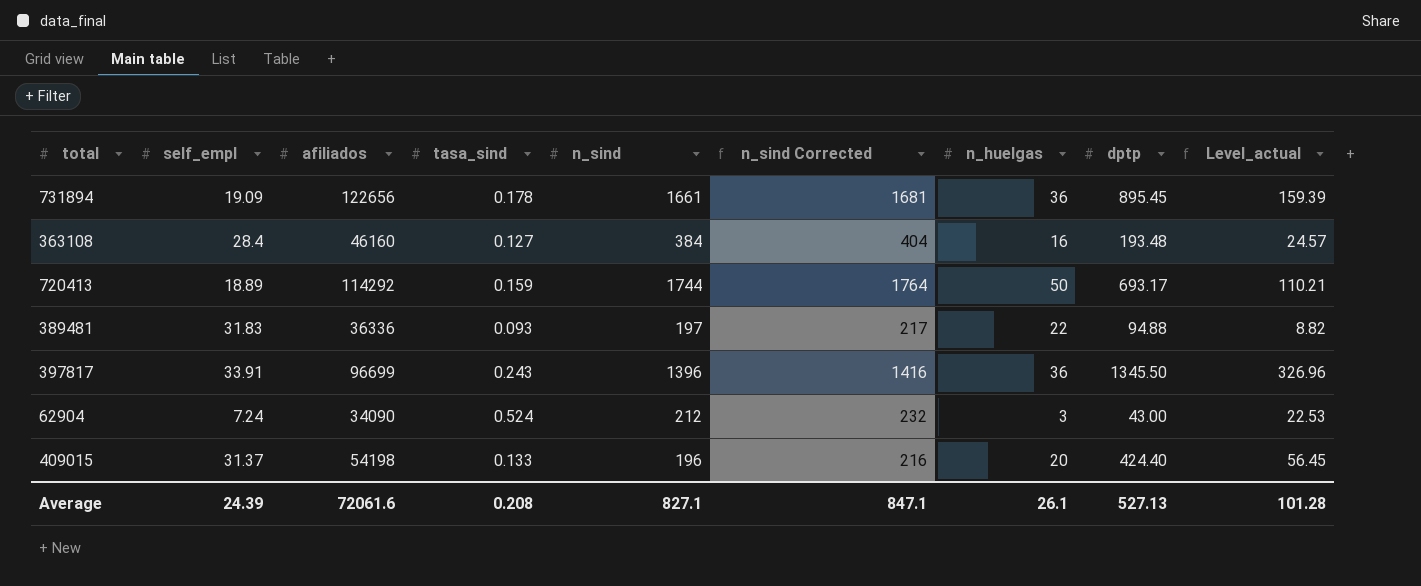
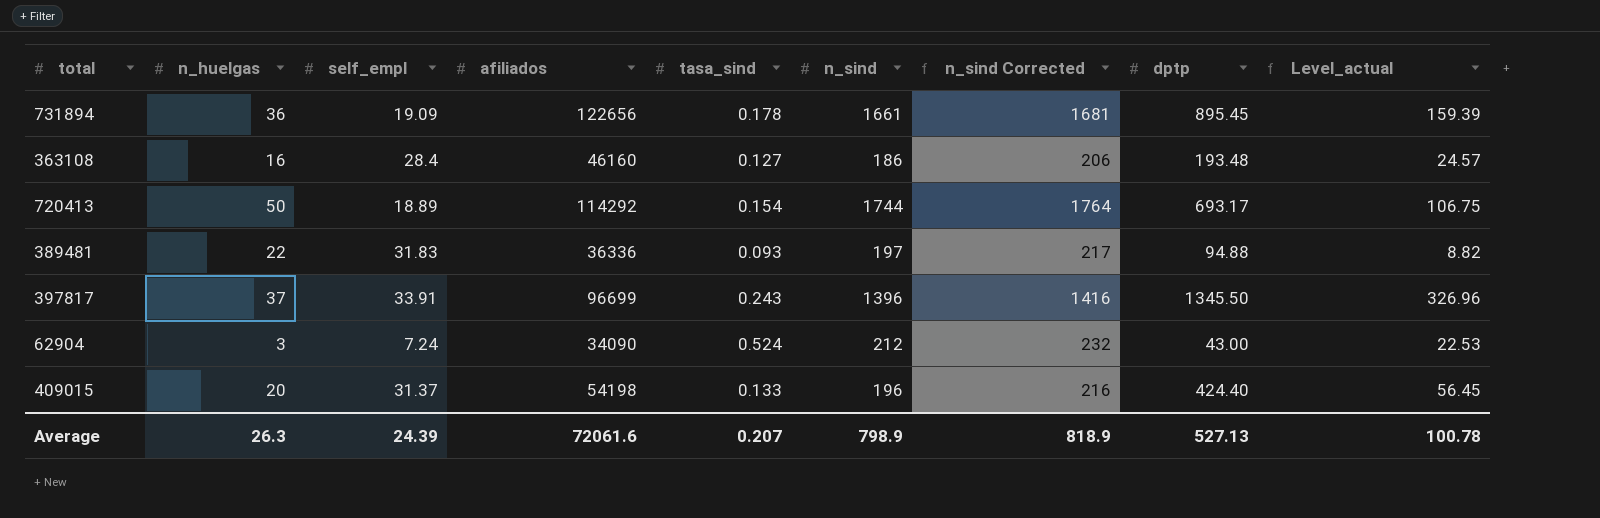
column n_huelgas | position: 7 -> 2
363108 | n_sind: 384 -> 186
363108 | n_sind Corrected: 404 -> 206
720413 | tasa_sind: 0.159 -> 0.154
720413 | Level_actual: 110.21 -> 106.75
397817 | n_huelgas: 36 -> 37
Average | n_huelgas: 26.1 -> 26.3
Average | tasa_sind: 0.208 -> 0.207
Average | n_sind: 827.1 -> 798.9
Average | n_sind Corrected: 847.1 -> 818.9
Average | Level_actual: 101.28 -> 100.78

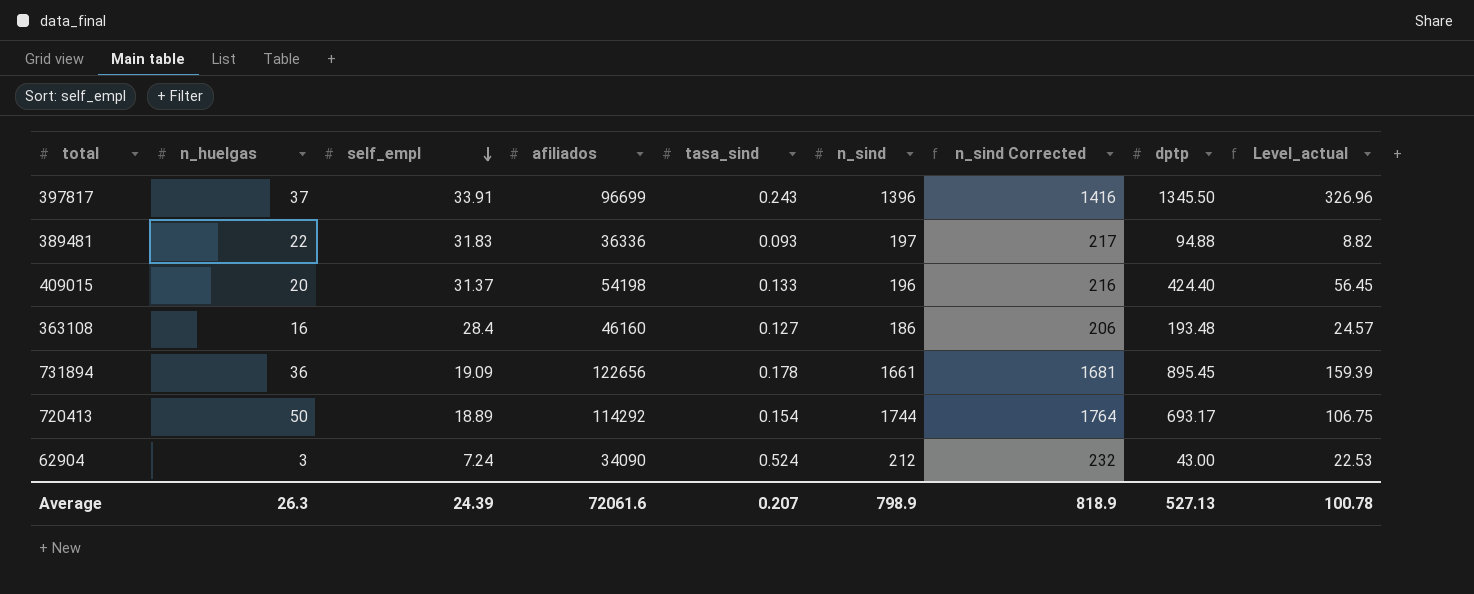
row order: none -> self_empl descending

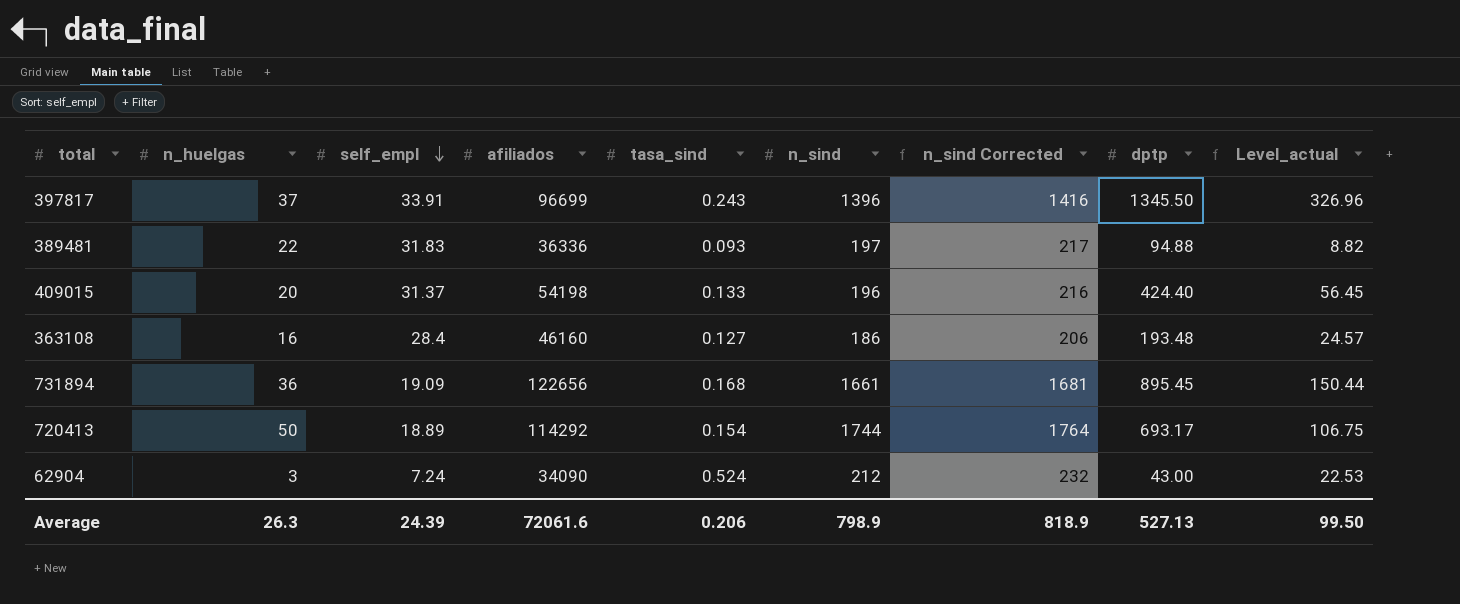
731894 | tasa_sind: 0.178 -> 0.168
731894 | Level_actual: 159.39 -> 150.44
Average | tasa_sind: 0.207 -> 0.206
Average | Level_actual: 100.78 -> 99.50

